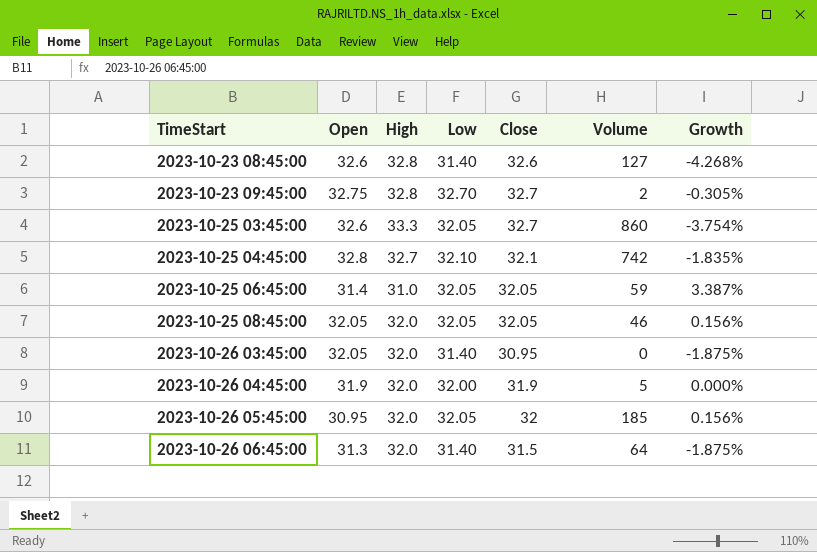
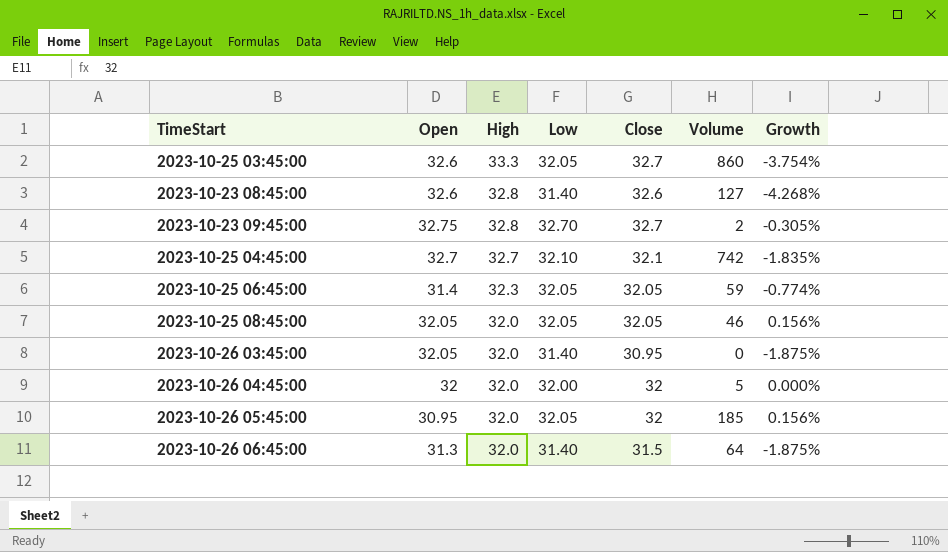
row order: TimeStart ascending -> High descending
2023-10-25 04:45:00 | Open: 32.8 -> 32.7
2023-10-25 06:45:00 | High: 31.0 -> 32.3
2023-10-25 06:45:00 | Growth: 3.387% -> -0.774%
2023-10-26 04:45:00 | Open: 31.9 -> 32
2023-10-26 04:45:00 | Close: 31.9 -> 32

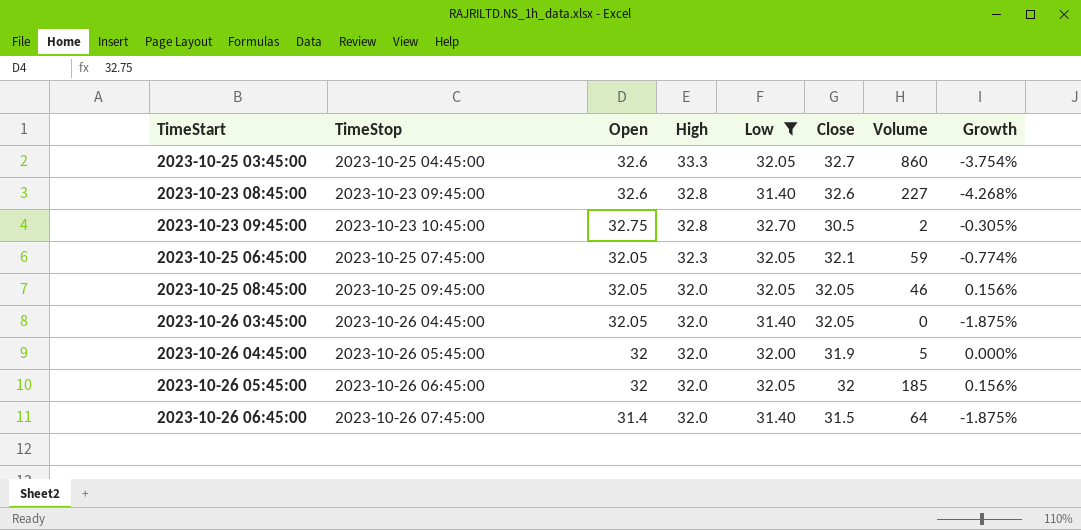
filter: none -> Low != 32.10
column TimeStop | position: none -> 2
2023-10-23 08:45:00 | Volume: 127 -> 227
2023-10-23 09:45:00 | Close: 32.7 -> 30.5
2023-10-25 06:45:00 | Open: 31.4 -> 32.05
2023-10-25 06:45:00 | Close: 32.05 -> 32.1
2023-10-26 03:45:00 | Close: 30.95 -> 32.05
2023-10-26 04:45:00 | Close: 32 -> 31.9
2023-10-26 05:45:00 | Open: 30.95 -> 32
2023-10-26 06:45:00 | Open: 31.3 -> 31.4

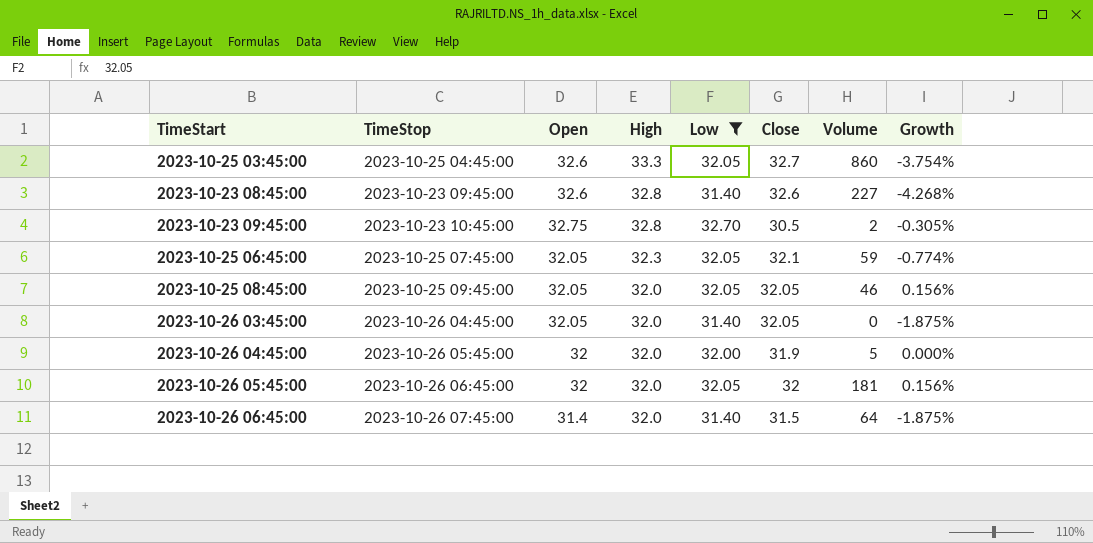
2023-10-26 05:45:00 | Volume: 185 -> 181

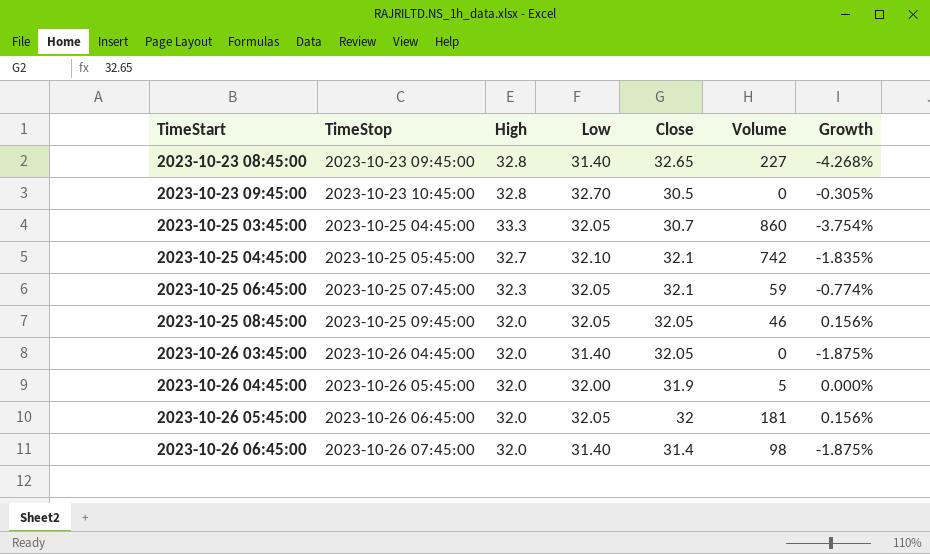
filter: Low != 32.10 -> none
row order: High descending -> TimeStart ascending
column Open | position: 3 -> none
2023-10-23 08:45:00 | Close: 32.6 -> 32.65
2023-10-23 09:45:00 | Volume: 2 -> 0
2023-10-25 03:45:00 | Close: 32.7 -> 30.7
2023-10-26 06:45:00 | Close: 31.5 -> 31.4
2023-10-26 06:45:00 | Volume: 64 -> 98

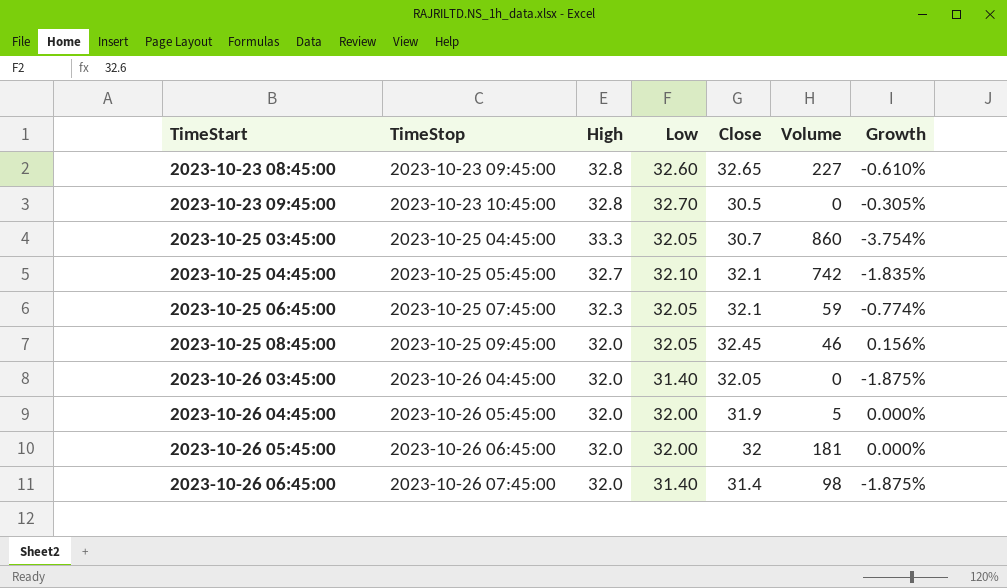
2023-10-23 08:45:00 | Low: 31.40 -> 32.60
2023-10-23 08:45:00 | Growth: -4.268% -> -0.610%
2023-10-25 08:45:00 | Close: 32.05 -> 32.45
2023-10-26 05:45:00 | Low: 32.05 -> 32.00
2023-10-26 05:45:00 | Growth: 0.156% -> 0.000%

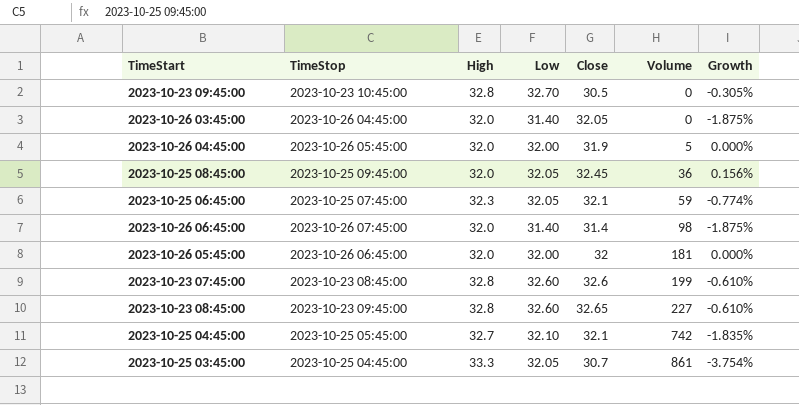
row order: TimeStart ascending -> Volume ascending
2023-10-25 08:45:00 | Volume: 46 -> 36
row 2023-10-23 07:45:00: none -> 2023-10-23 08:45:00 | 32.8 | 32.60 | 32.6 | 199 | -0.610%
2023-10-25 03:45:00 | Volume: 860 -> 861

